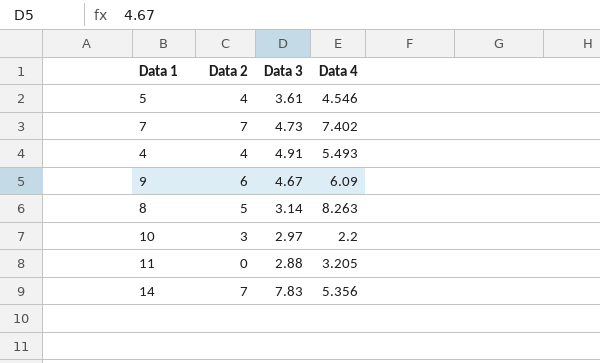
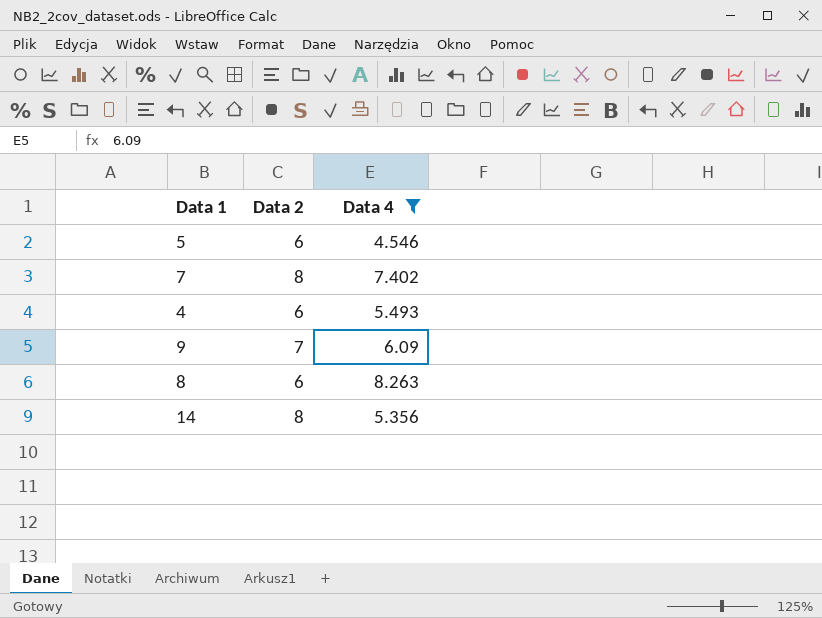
filter: none -> Data 4 >= 4.546
column Data 3 | position: 3 -> none
5 | Data 2: 4 -> 6
7 | Data 2: 7 -> 8
4 | Data 2: 4 -> 6
9 | Data 2: 6 -> 7
8 | Data 2: 5 -> 6
14 | Data 2: 7 -> 8

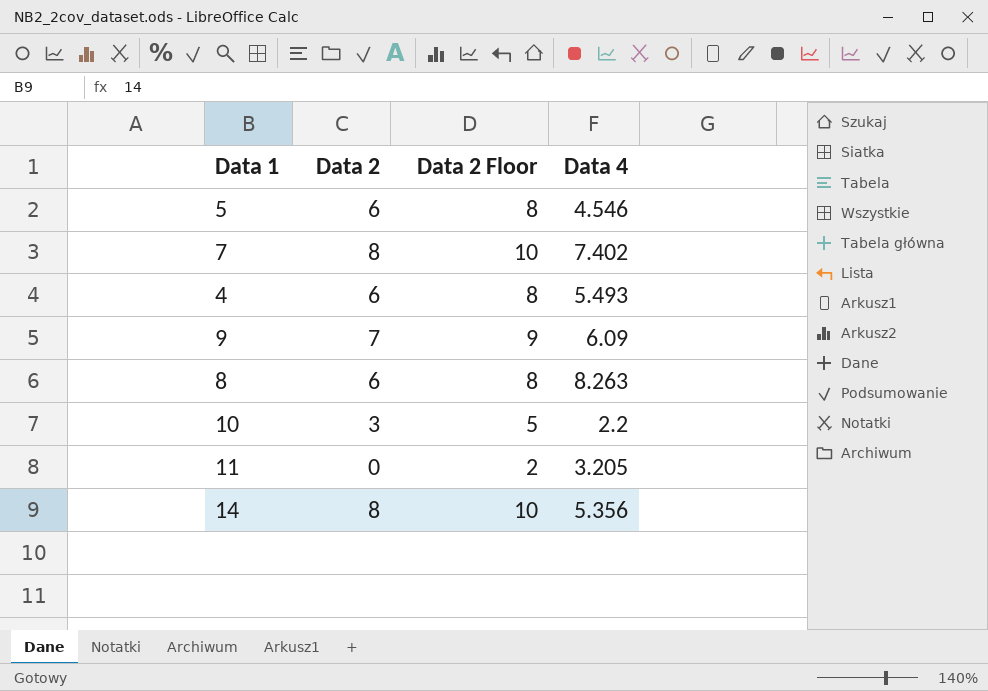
filter: Data 4 >= 4.546 -> none
column Data 2 Floor | formula: none -> [Data 2] + 2

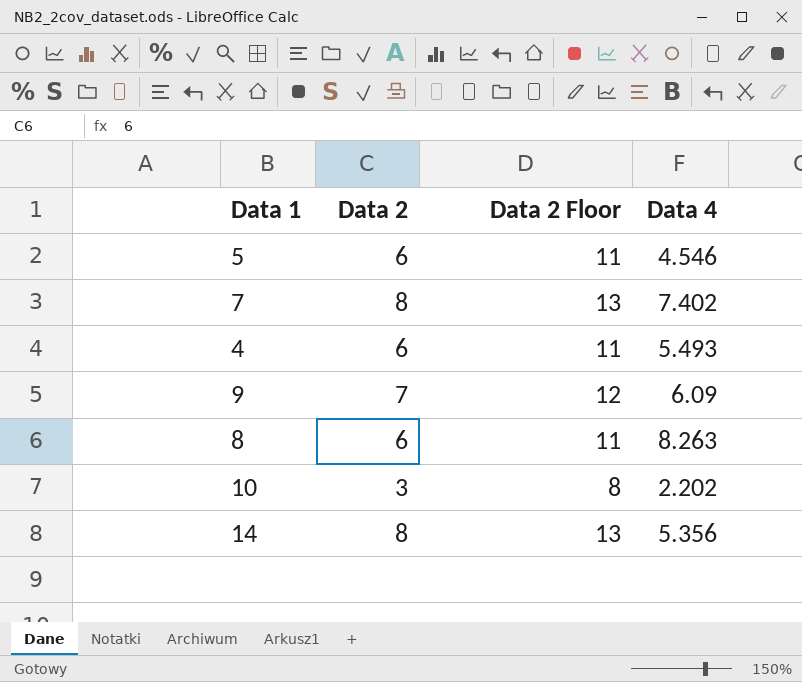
column Data 2 Floor | formula: [Data 2] + 2 -> [Data 2] + 5
row 11: 0 | 2 | 3.205 -> none
10 | Data 4: 2.2 -> 2.202

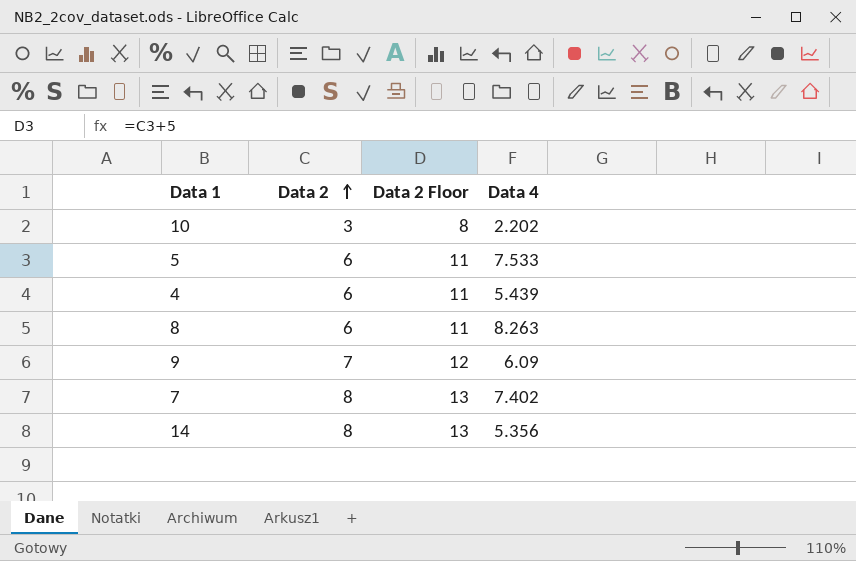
row order: none -> Data 2 ascending
5 | Data 4: 4.546 -> 7.533
4 | Data 4: 5.493 -> 5.439

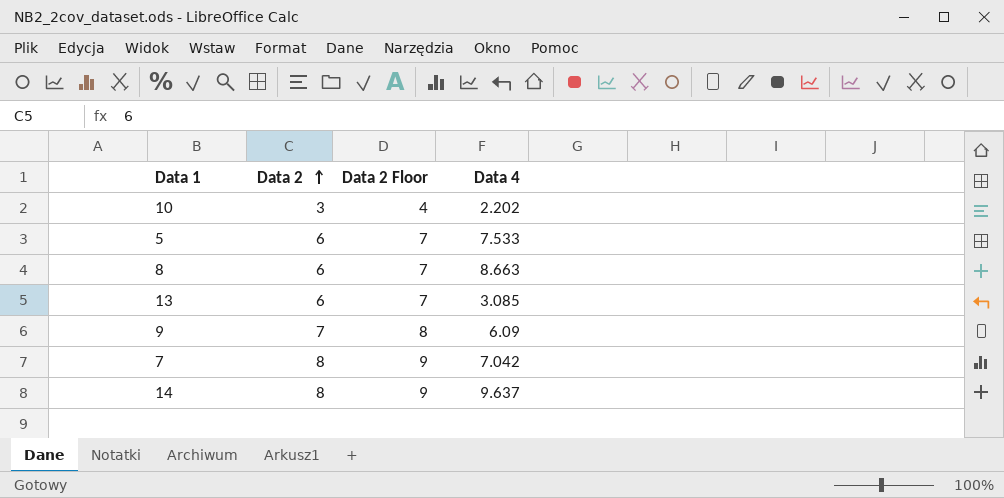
column Data 2 Floor | formula: [Data 2] + 5 -> [Data 2] + 1
row 4: 6 | 11 | 5.439 -> none
8 | Data 4: 8.263 -> 8.663
row 13: none -> 6 | 7 | 3.085
7 | Data 4: 7.402 -> 7.042
14 | Data 4: 5.356 -> 9.637

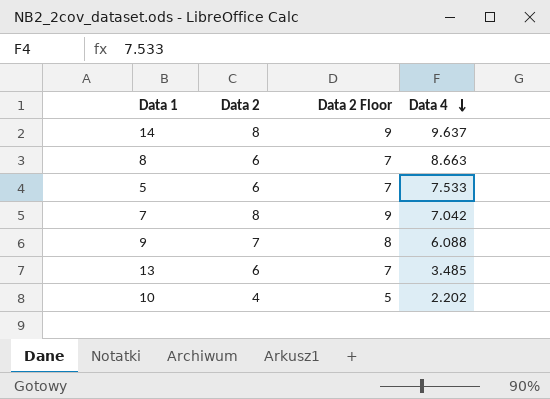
row order: Data 2 ascending -> Data 4 descending
9 | Data 4: 6.09 -> 6.088
13 | Data 4: 3.085 -> 3.485
10 | Data 2: 3 -> 4
10 | Data 2 Floor: 4 -> 5

